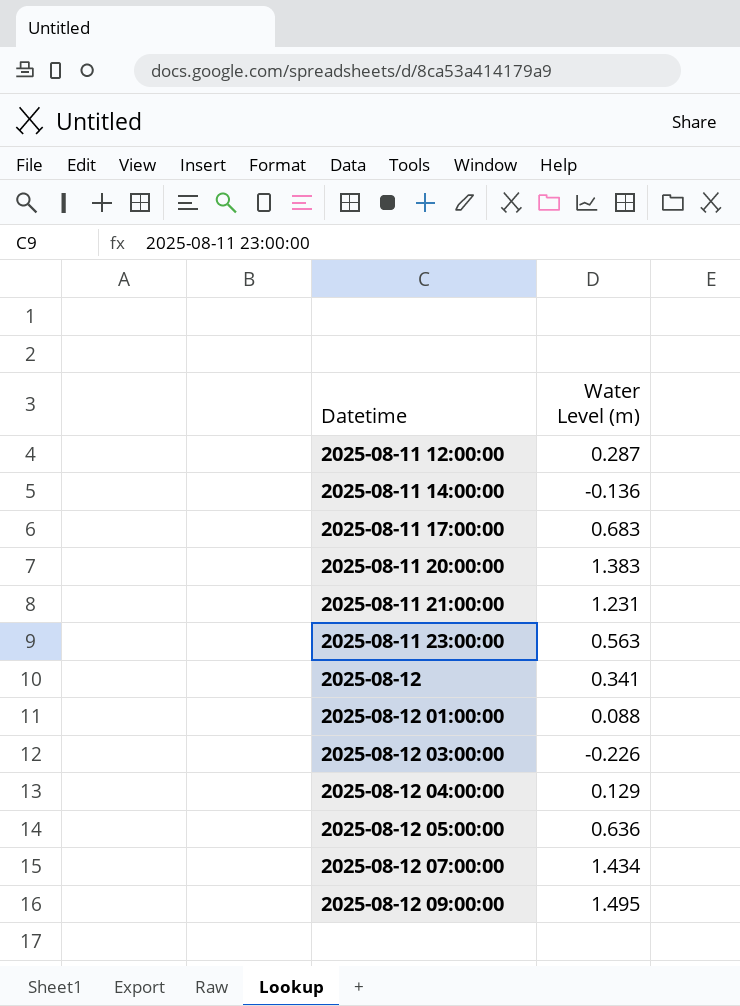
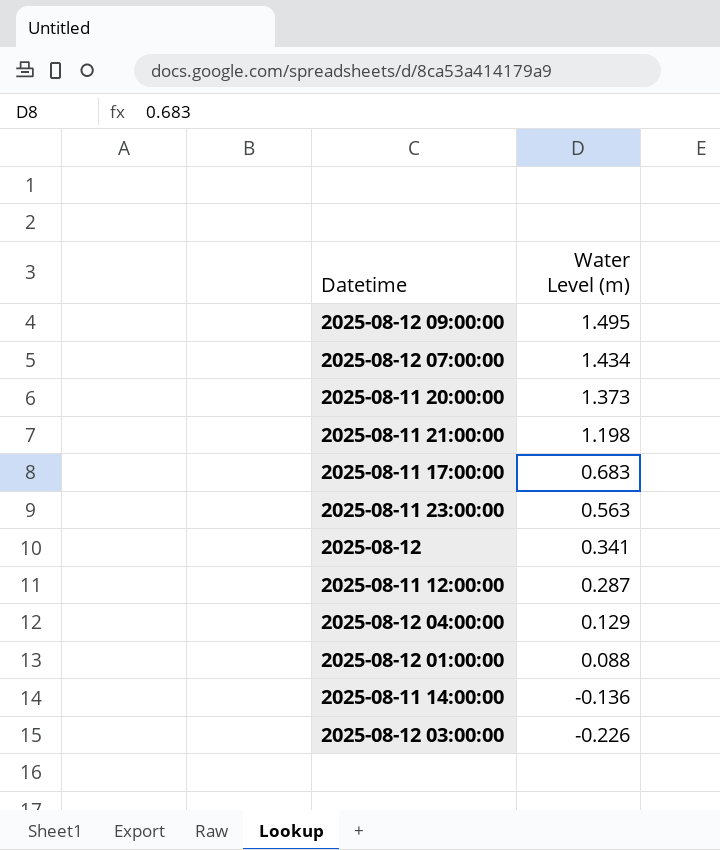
row order: Datetime ascending -> Water Level (m) descending
row 2025-08-12 05:00:00: 0.636 -> none
2025-08-11 20:00:00 | Water Level (m): 1.383 -> 1.373
2025-08-11 21:00:00 | Water Level (m): 1.231 -> 1.198

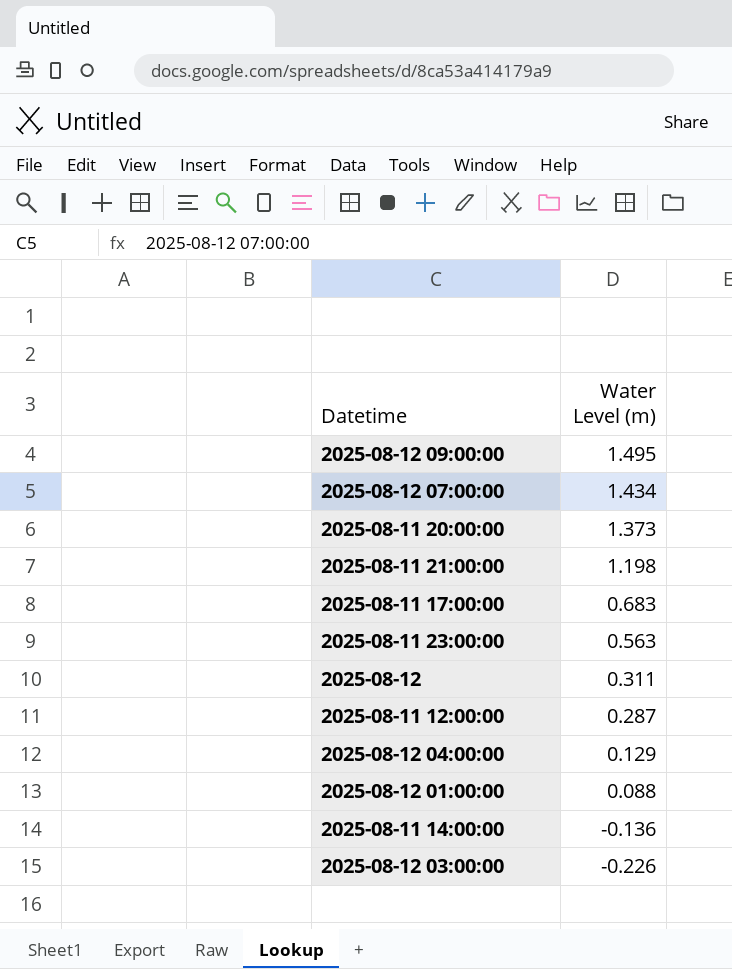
2025-08-12 | Water Level (m): 0.341 -> 0.311

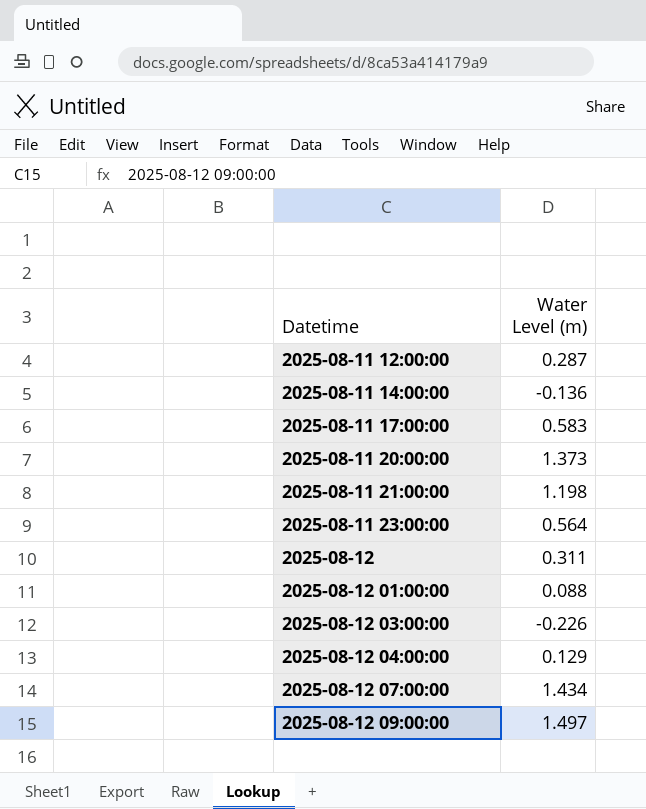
row order: Water Level (m) descending -> Datetime ascending
2025-08-11 17:00:00 | Water Level (m): 0.683 -> 0.583
2025-08-11 23:00:00 | Water Level (m): 0.563 -> 0.564
2025-08-12 09:00:00 | Water Level (m): 1.495 -> 1.497

